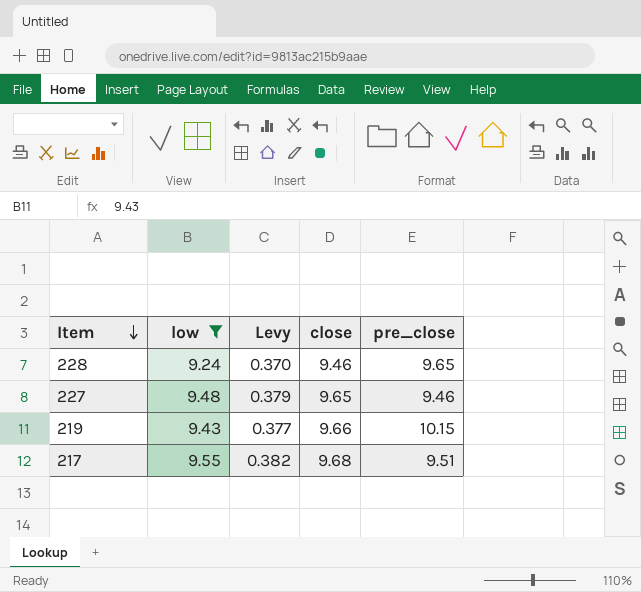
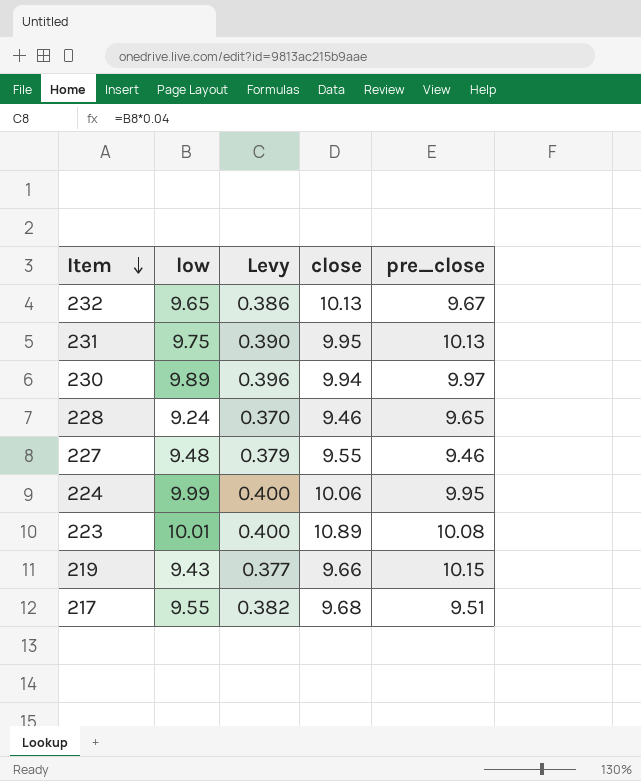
filter: low <= 9.55 -> none
227 | close: 9.65 -> 9.55

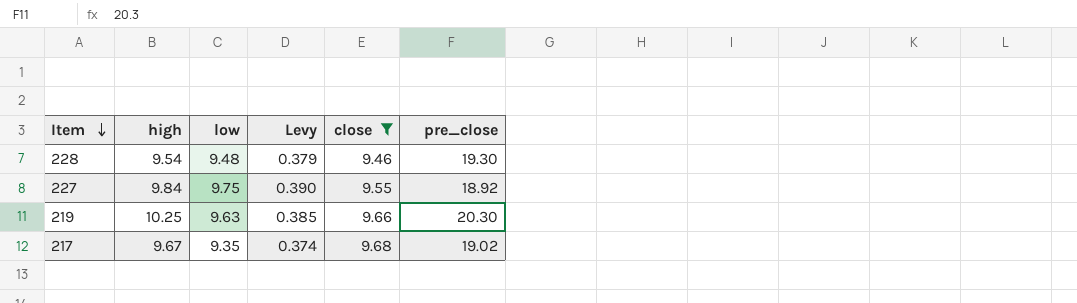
filter: none -> close <= 9.68
column high | position: none -> 2
228 | low: 9.24 -> 9.48
228 | Levy: 0.370 -> 0.379
228 | pre_close: 9.65 -> 19.30
227 | low: 9.48 -> 9.75
227 | Levy: 0.379 -> 0.390
227 | pre_close: 9.46 -> 18.92
219 | low: 9.43 -> 9.63
219 | Levy: 0.377 -> 0.385
219 | pre_close: 10.15 -> 20.30
217 | low: 9.55 -> 9.35
217 | Levy: 0.382 -> 0.374
217 | pre_close: 9.51 -> 19.02

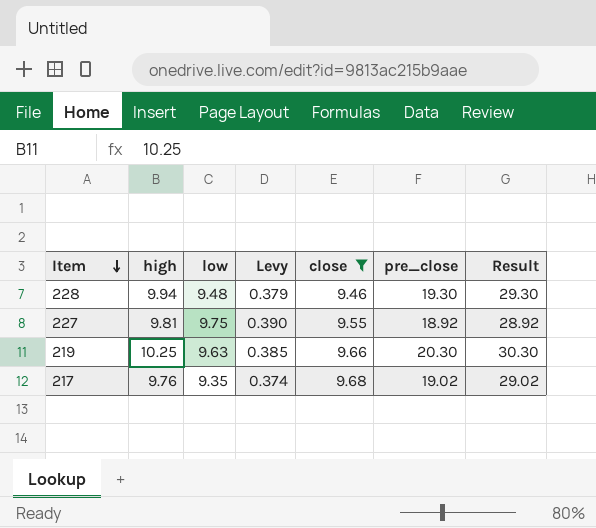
column Result | formula: none -> [pre_close] + 10
228 | high: 9.54 -> 9.94
227 | high: 9.84 -> 9.81
217 | high: 9.67 -> 9.76

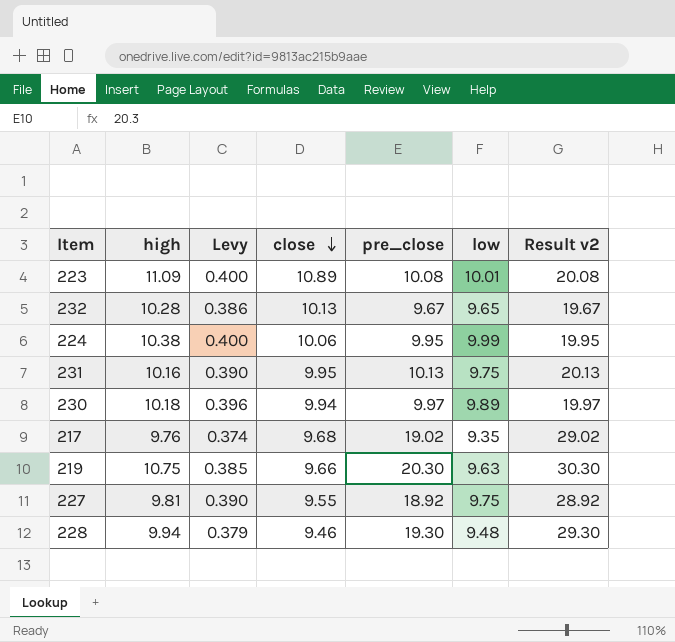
filter: close <= 9.68 -> none
row order: Item descending -> close descending
column low | position: 3 -> 6
column name: Result -> Result v2
219 | high: 10.25 -> 10.75

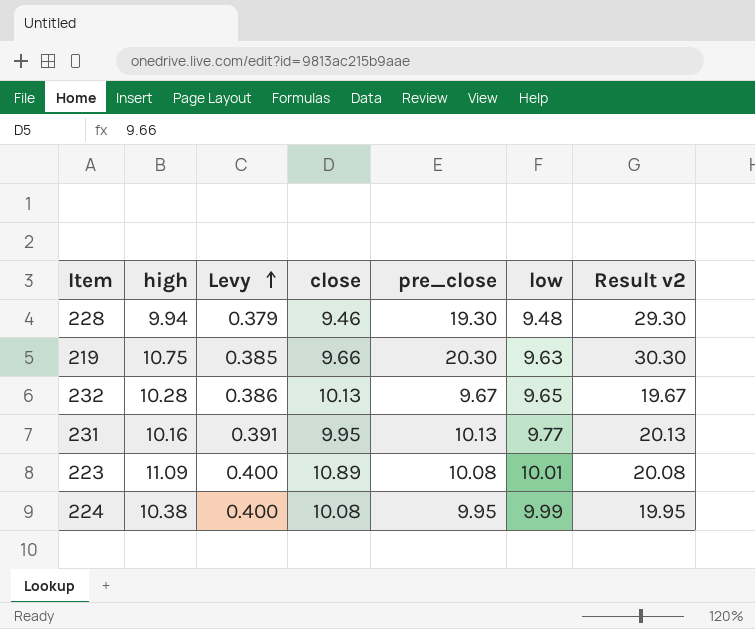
row order: close descending -> Levy ascending
row 230: 10.18 | 0.396 | 9.94 | 9.97 | 9.89 | 19.97 -> none
row 217: 9.76 | 0.374 | 9.68 | 19.02 | 9.35 | 29.02 -> none
row 227: 9.81 | 0.390 | 9.55 | 18.92 | 9.75 | 28.92 -> none
231 | Levy: 0.390 -> 0.391
231 | low: 9.75 -> 9.77
224 | close: 10.06 -> 10.08

